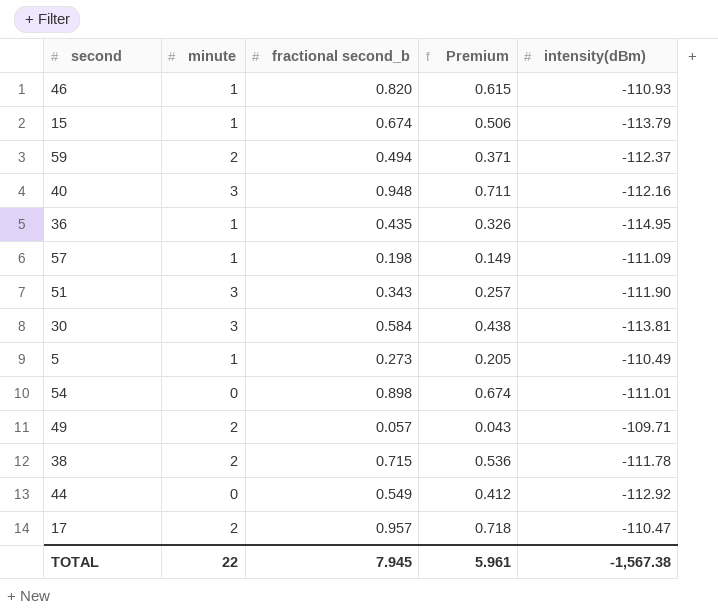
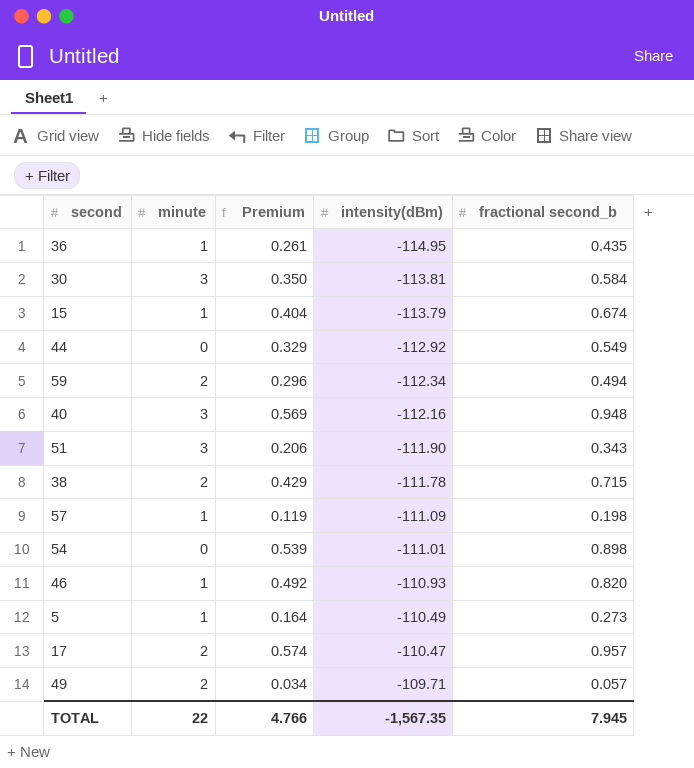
row order: none -> intensity(dBm) ascending
column Premium | formula: [fractional second_b] * 0.75 -> [fractional second_b] * 0.6
column fractional second_b | position: 3 -> 5
59 | intensity(dBm): -112.37 -> -112.34
TOTAL | Premium: 5.961 -> 4.766
TOTAL | intensity(dBm): -1,567.38 -> -1,567.35

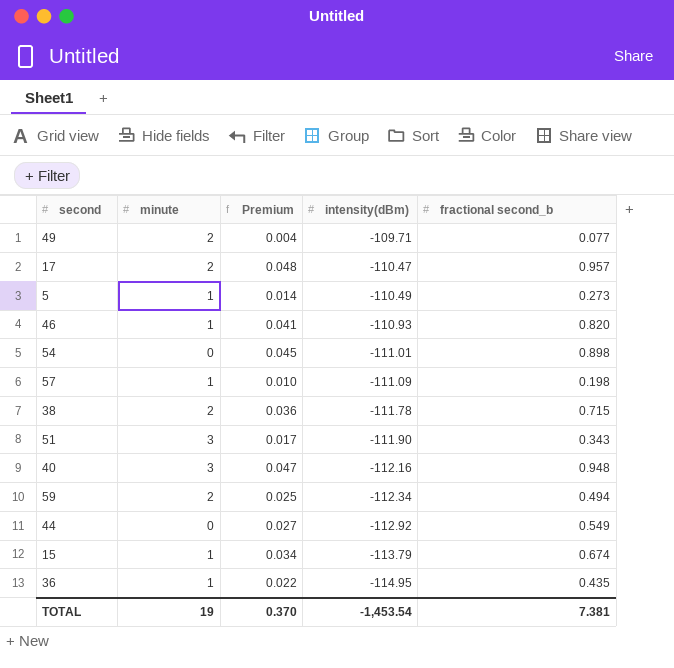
row order: intensity(dBm) ascending -> intensity(dBm) descending
column Premium | formula: [fractional second_b] * 0.6 -> [fractional second_b] * 0.05
row 30: 3 | 0.350 | -113.81 | 0.584 -> none
49 | fractional second_b: 0.057 -> 0.077
TOTAL | minute: 22 -> 19
TOTAL | Premium: 4.766 -> 0.370
TOTAL | intensity(dBm): -1,567.35 -> -1,453.54
TOTAL | fractional second_b: 7.945 -> 7.381

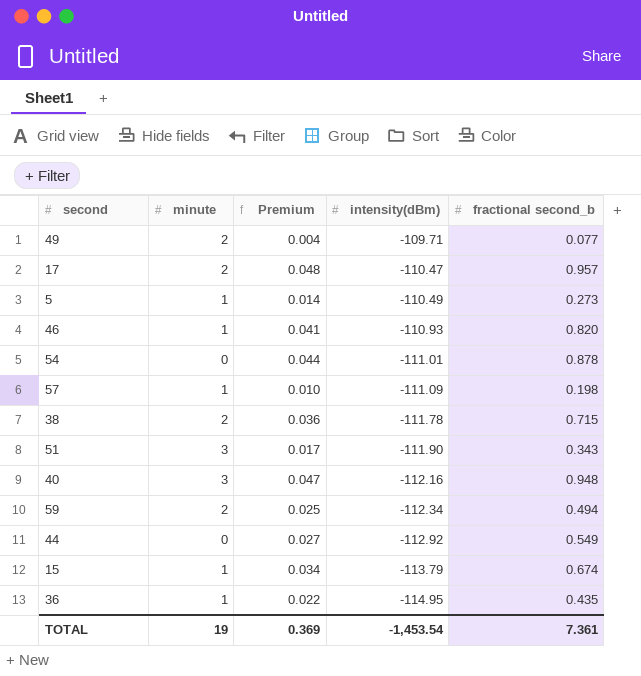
54 | Premium: 0.045 -> 0.044
54 | fractional second_b: 0.898 -> 0.878
TOTAL | Premium: 0.370 -> 0.369
TOTAL | fractional second_b: 7.381 -> 7.361

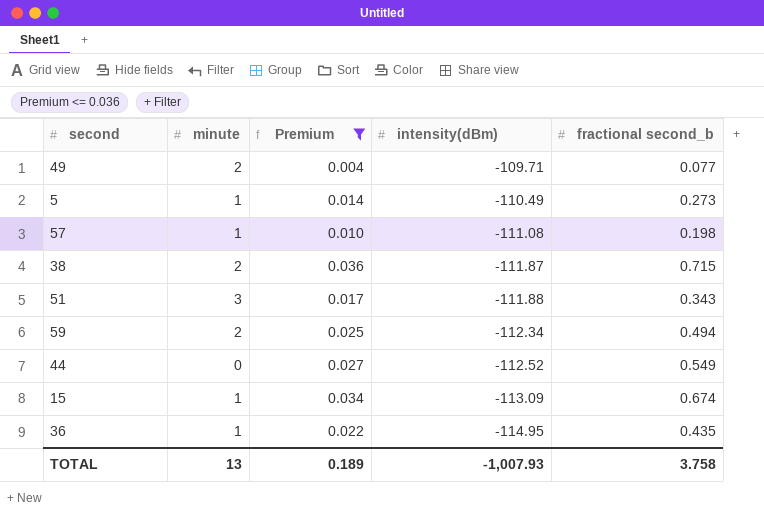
filter: none -> Premium <= 0.036
57 | intensity(dBm): -111.09 -> -111.08
38 | intensity(dBm): -111.78 -> -111.87
51 | intensity(dBm): -111.90 -> -111.88
44 | intensity(dBm): -112.92 -> -112.52
15 | intensity(dBm): -113.79 -> -113.09
TOTAL | minute: 19 -> 13
TOTAL | Premium: 0.369 -> 0.189
TOTAL | intensity(dBm): -1,453.54 -> -1,007.93
TOTAL | fractional second_b: 7.361 -> 3.758

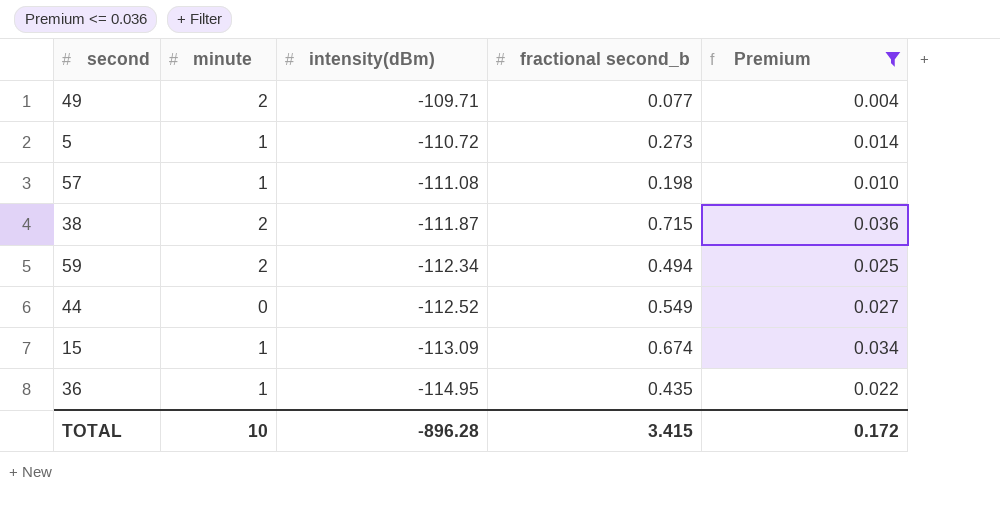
column Premium | position: 3 -> 5
row 51: 3 | 0.017 | -111.88 | 0.343 -> none
5 | intensity(dBm): -110.49 -> -110.72
TOTAL | minute: 13 -> 10
TOTAL | intensity(dBm): -1,007.93 -> -896.28
TOTAL | fractional second_b: 3.758 -> 3.415
TOTAL | Premium: 0.189 -> 0.172

